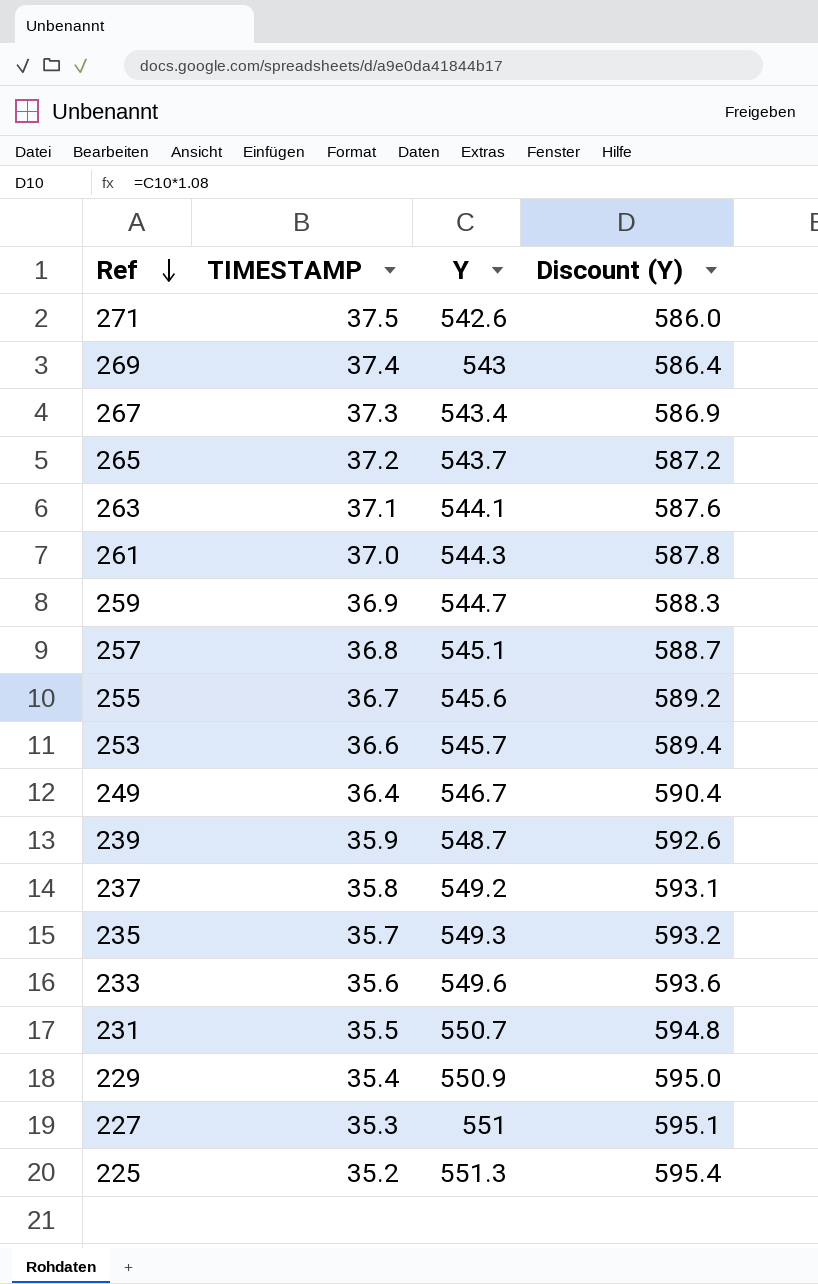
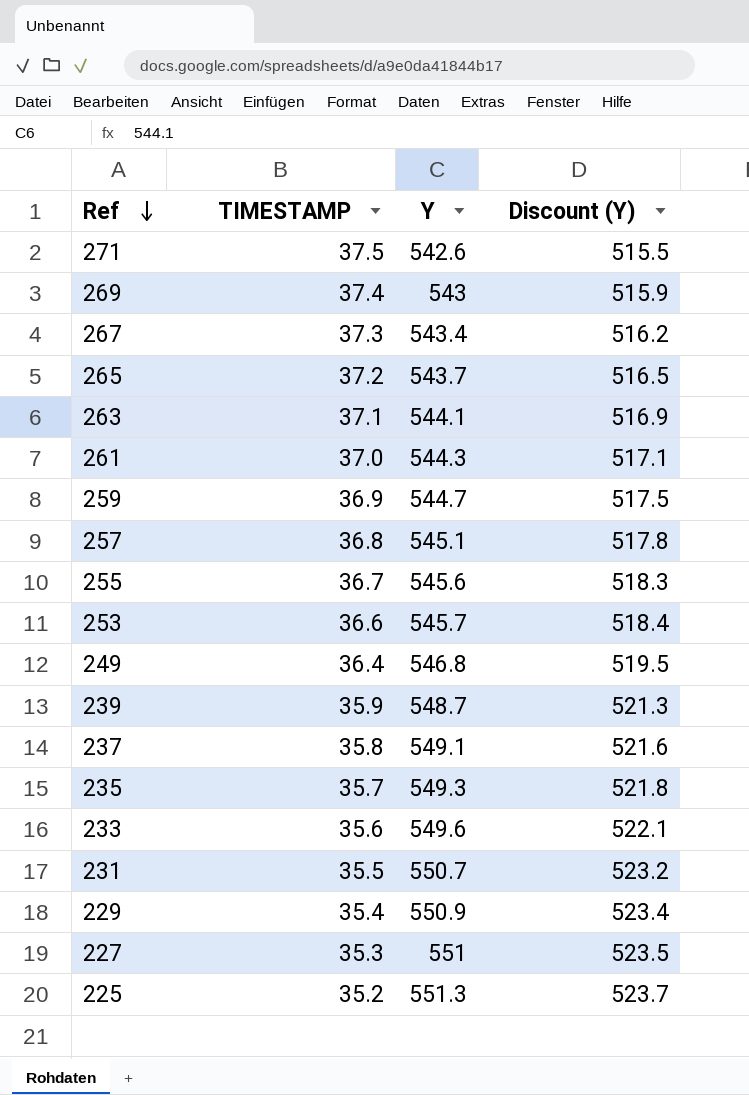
column Discount (Y) | formula: [Y] * 1.08 -> [Y] * 0.95
249 | Y: 546.7 -> 546.8
237 | Y: 549.2 -> 549.1

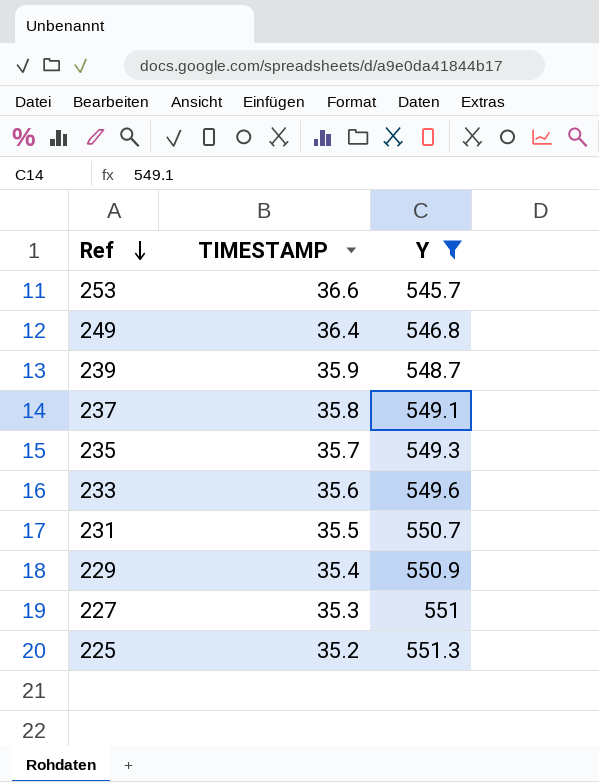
filter: none -> Y >= 545.7
column Discount (Y) | formula: [Y] * 0.95 -> none

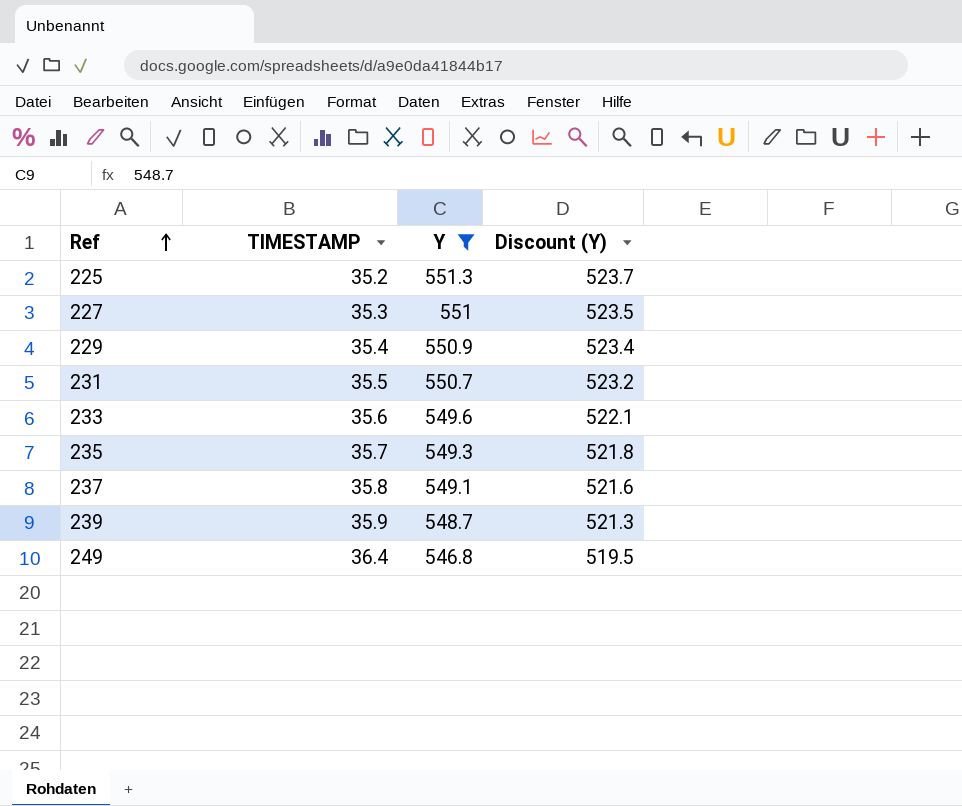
row order: Ref descending -> Ref ascending
column Discount (Y) | formula: none -> [Y] * 0.95
row 253: 36.6 | 545.7 -> none

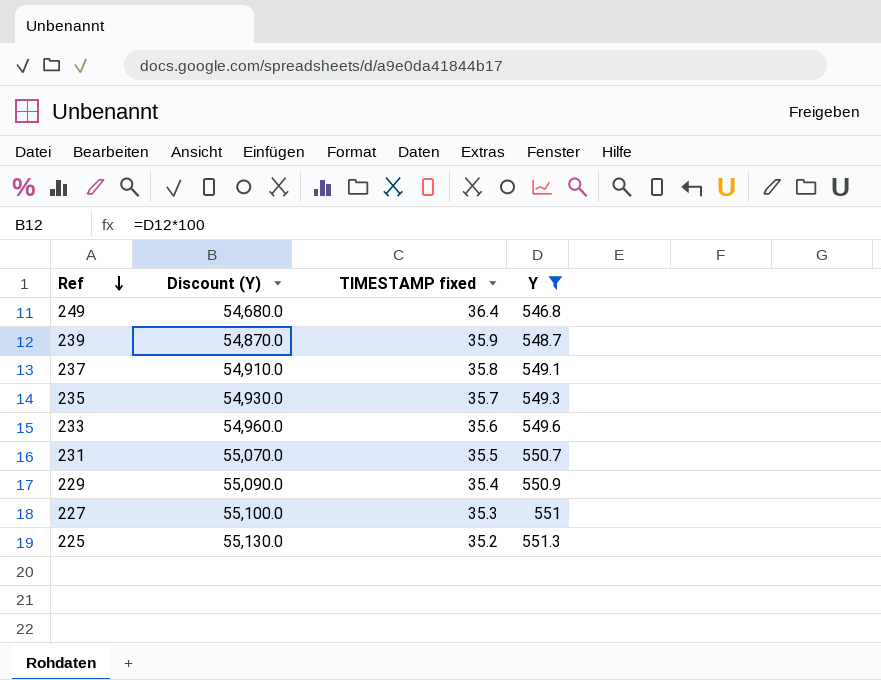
row order: Ref ascending -> Ref descending
column Discount (Y) | formula: [Y] * 0.95 -> [Y] * 100
column Discount (Y) | position: 4 -> 2
column name: TIMESTAMP -> TIMESTAMP fixed

